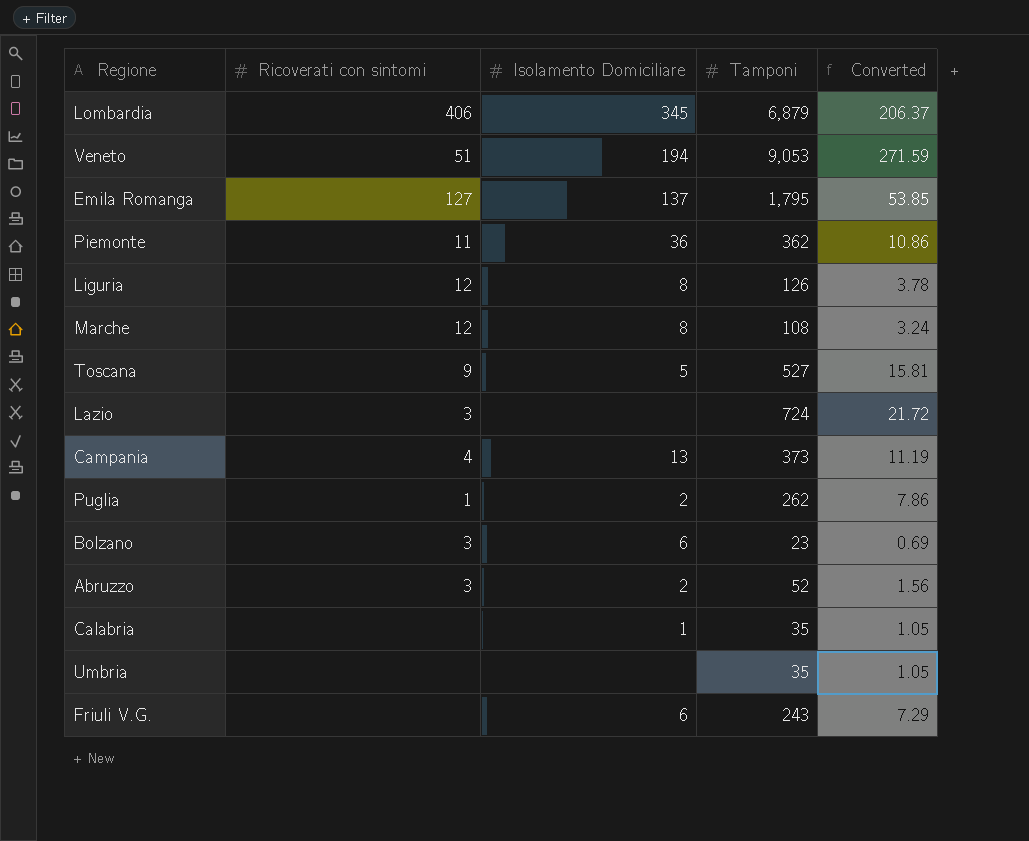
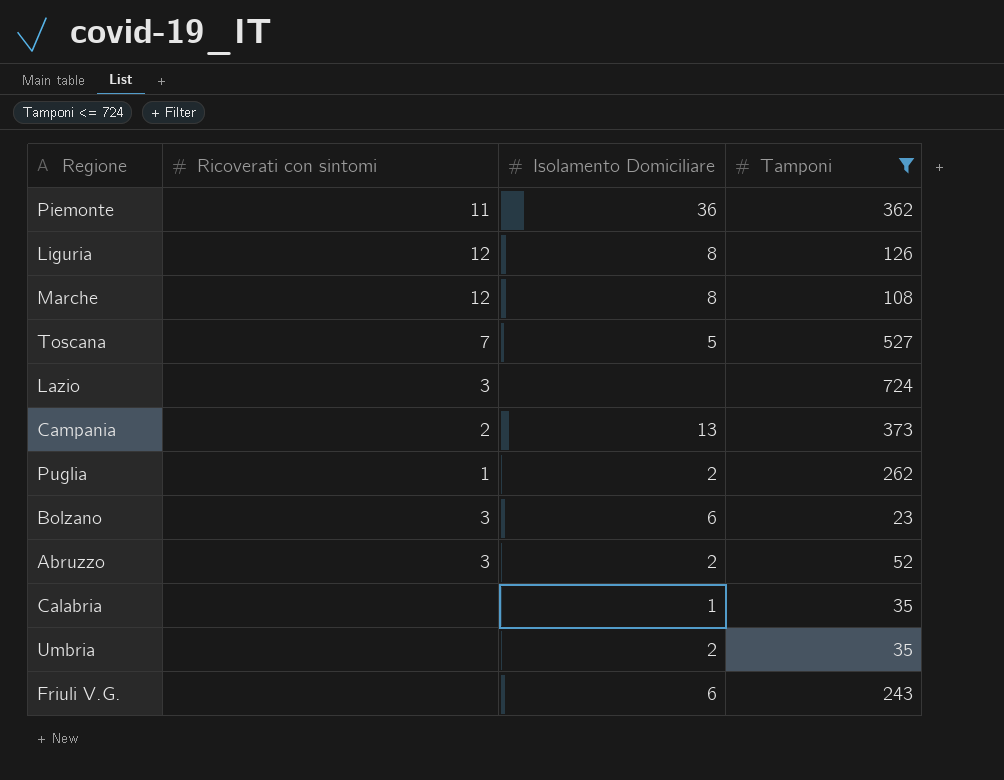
filter: none -> Tamponi <= 724
column Converted | formula: [Tamponi] * 0.03 -> none
Toscana | Ricoverati con sintomi: 9 -> 7
Campania | Ricoverati con sintomi: 4 -> 2
Umbria | Isolamento Domiciliare: none -> 2

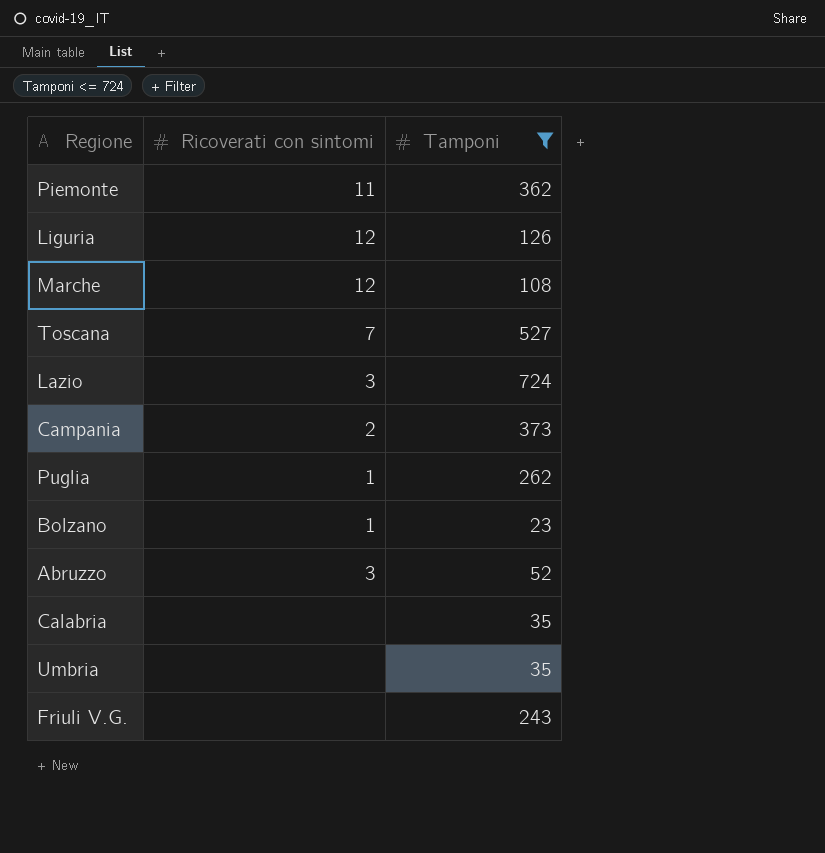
column Isolamento Domiciliare | position: 3 -> none
Bolzano | Ricoverati con sintomi: 3 -> 1

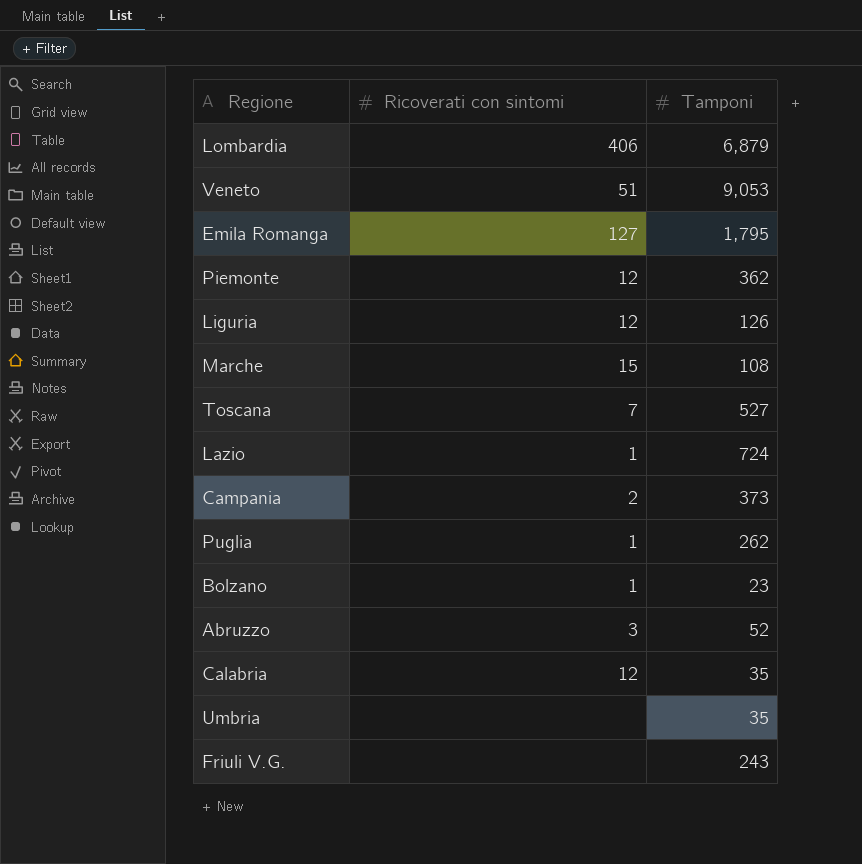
filter: Tamponi <= 724 -> none
Piemonte | Ricoverati con sintomi: 11 -> 12
Marche | Ricoverati con sintomi: 12 -> 15
Lazio | Ricoverati con sintomi: 3 -> 1
Calabria | Ricoverati con sintomi: none -> 12

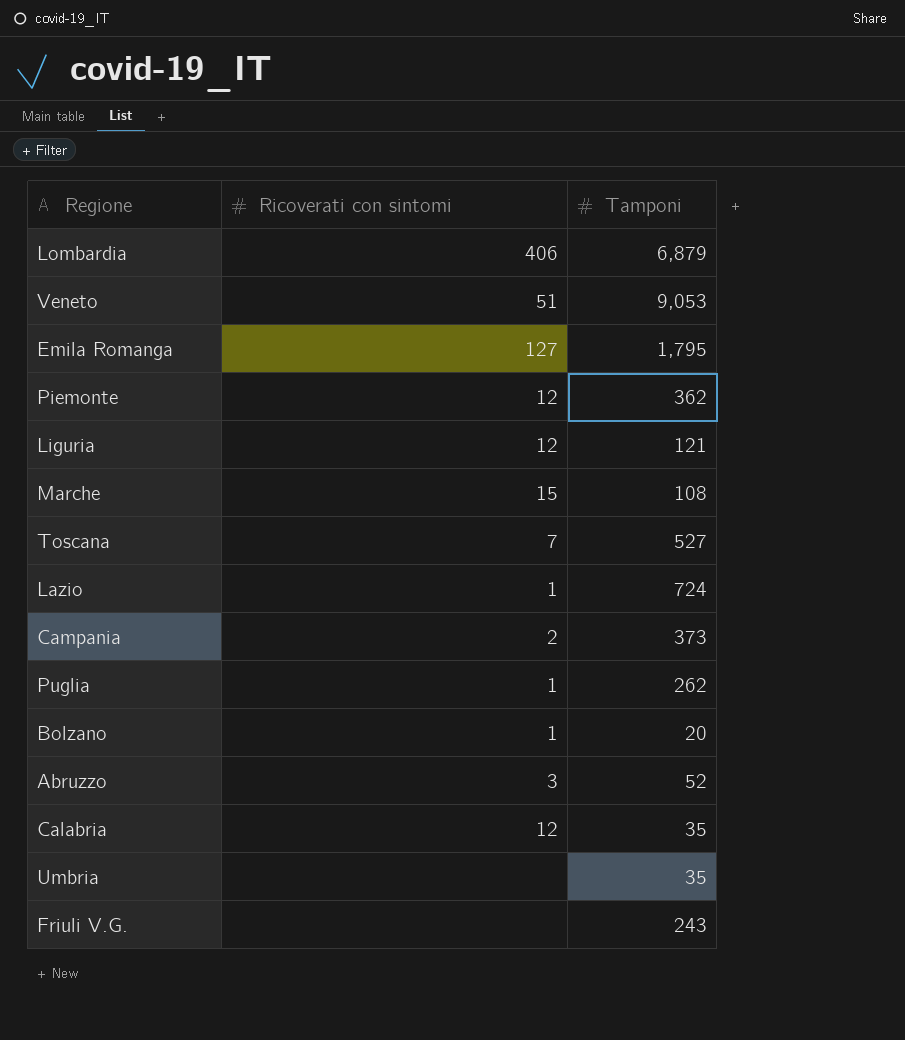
Liguria | Tamponi: 126 -> 121
Bolzano | Tamponi: 23 -> 20

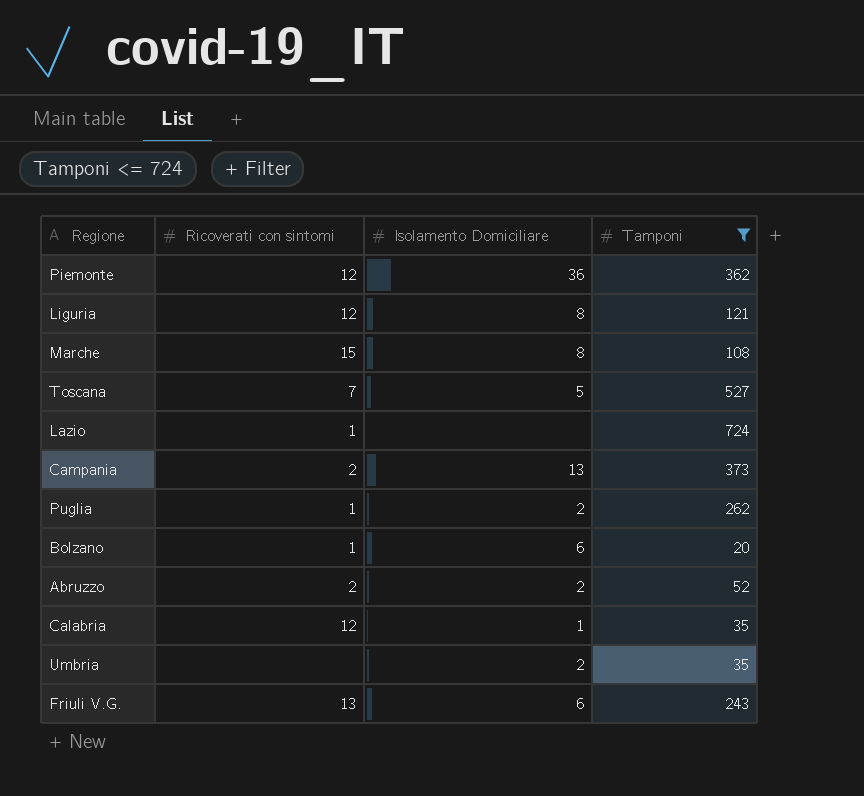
filter: none -> Tamponi <= 724
column Isolamento Domiciliare | position: none -> 3
Abruzzo | Ricoverati con sintomi: 3 -> 2
Friuli V.G. | Ricoverati con sintomi: none -> 13

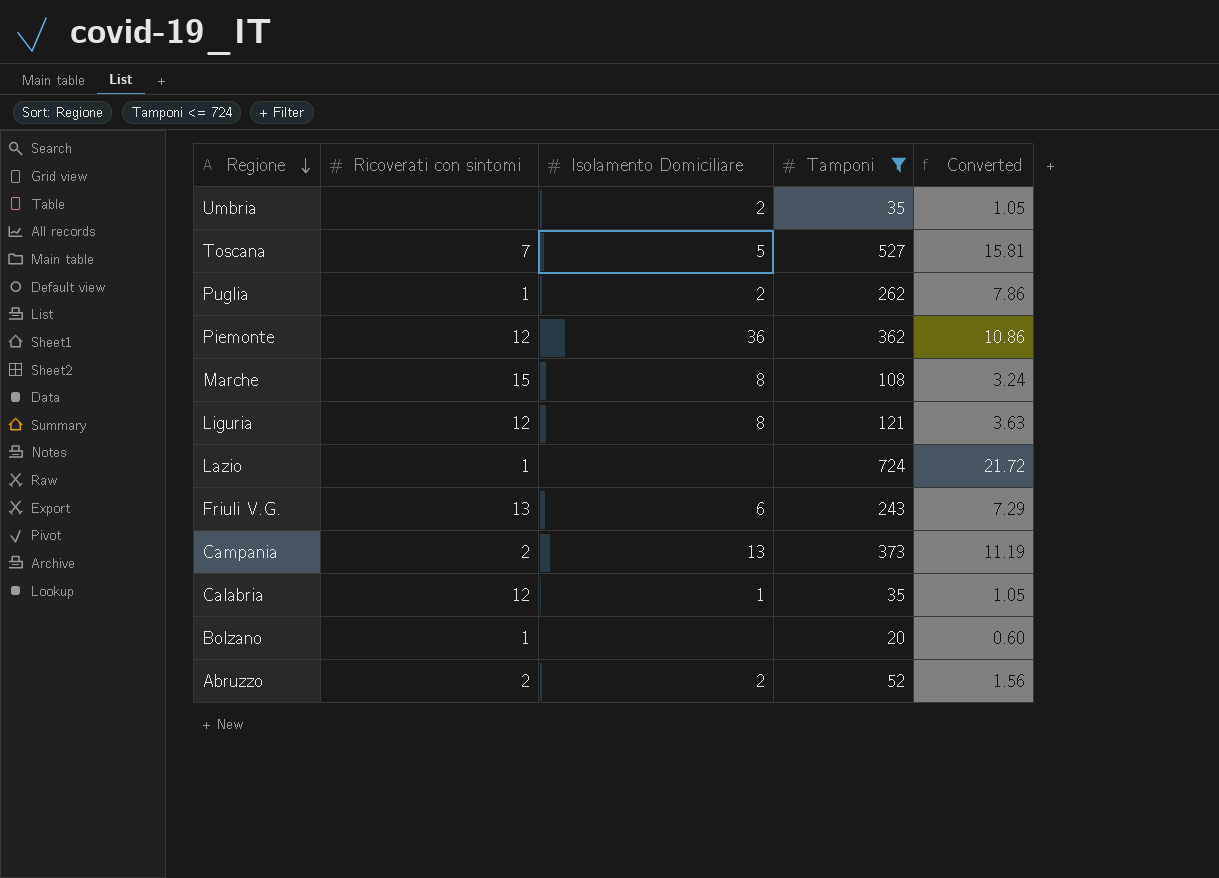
row order: none -> Regione descending
column Converted | formula: none -> [Tamponi] * 0.03
Bolzano | Isolamento Domiciliare: 6 -> none

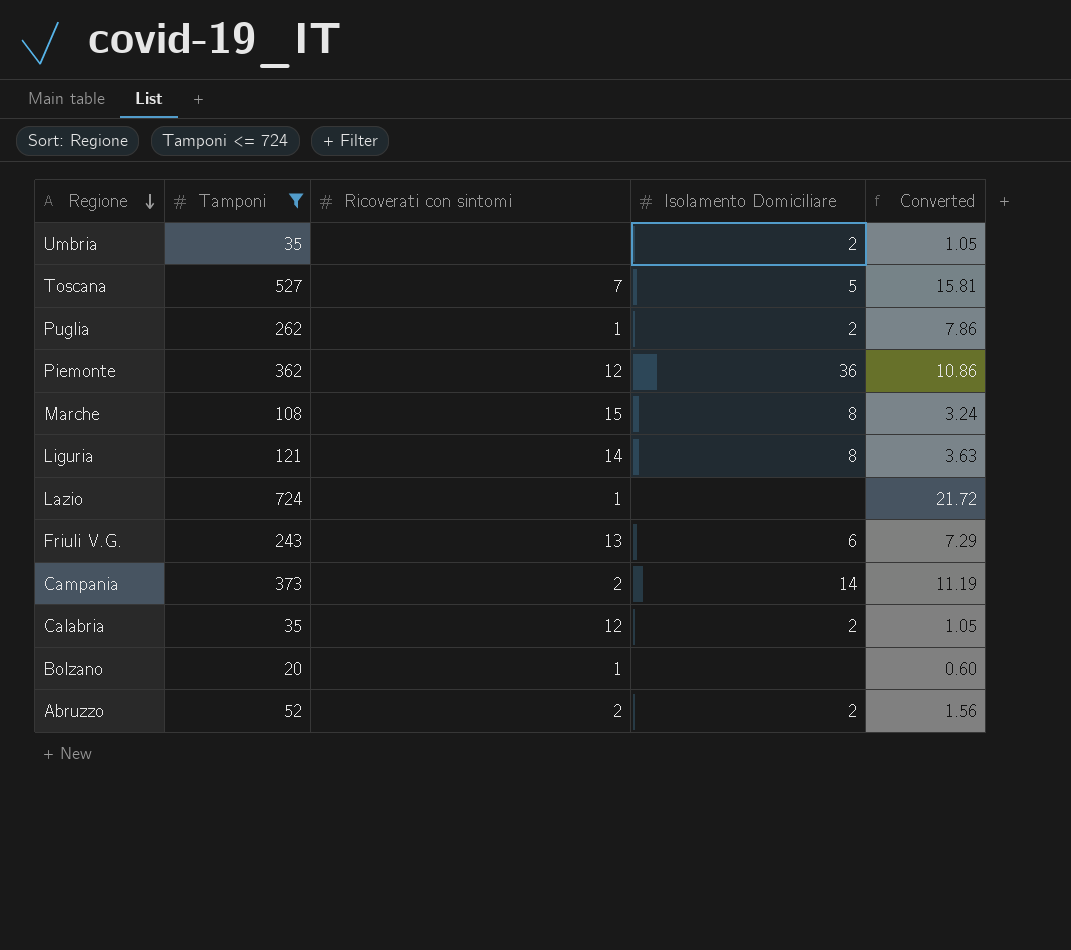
column Tamponi | position: 4 -> 2
Liguria | Ricoverati con sintomi: 12 -> 14
Campania | Isolamento Domiciliare: 13 -> 14
Calabria | Isolamento Domiciliare: 1 -> 2

